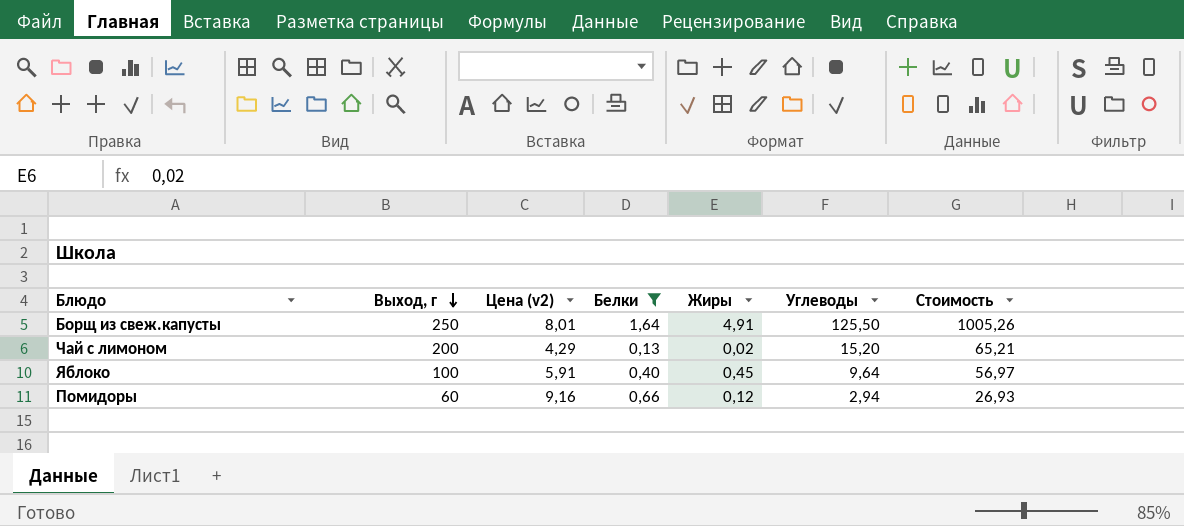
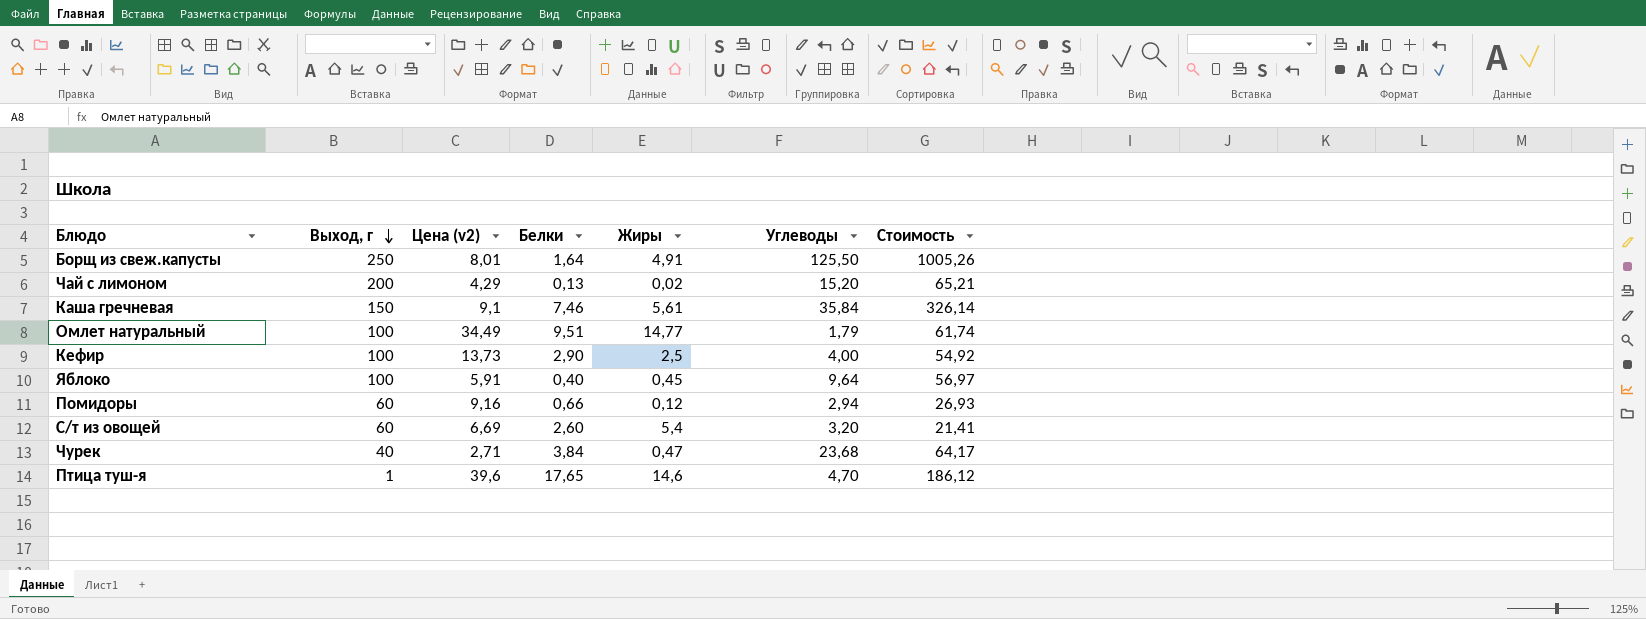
filter: Белки <= 1,64 -> none

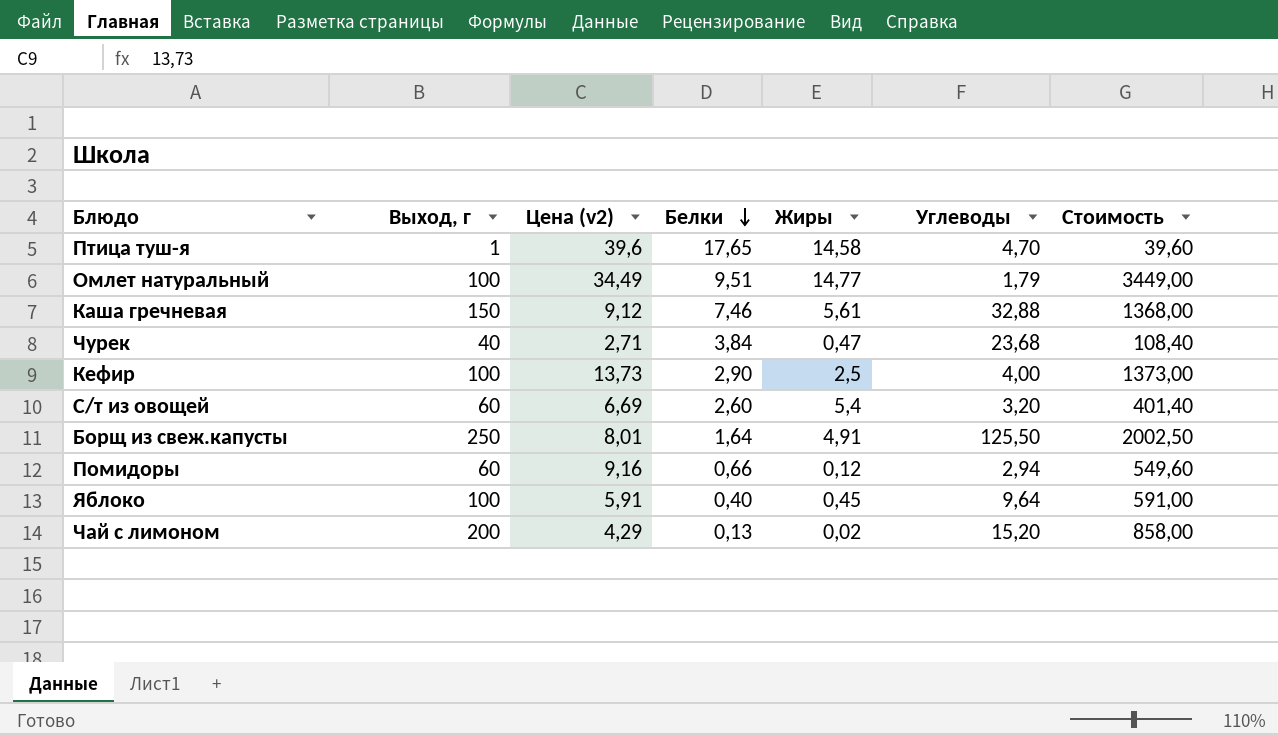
row order: Выход, г descending -> Белки descending
column Стоимость | formula: [Цена (v2)] * [Углеводы] -> [Выход, г] * [Цена (v2)]
Птица туш-я | Жиры: 14,6 -> 14,58
Каша гречневая | Цена (v2): 9,1 -> 9,12
Каша гречневая | Углеводы: 35,84 -> 32,88

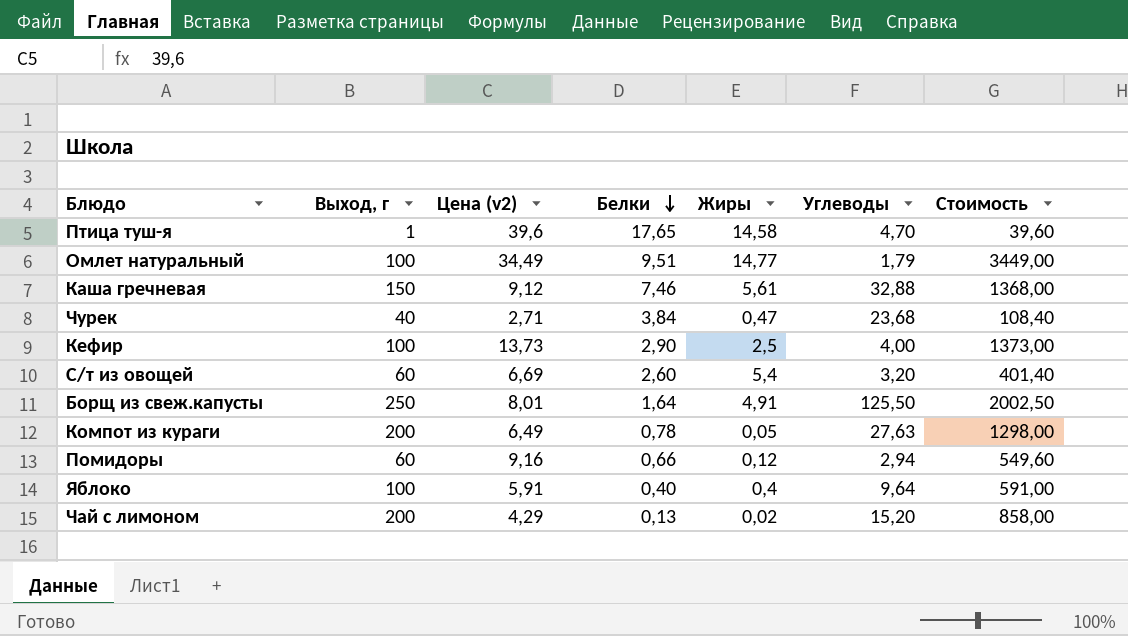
row Компот из кураги: none -> 200 | 6,49 | 0,78 | 0,05 | 27,63 | 1298,00
Яблоко | Жиры: 0,45 -> 0,4

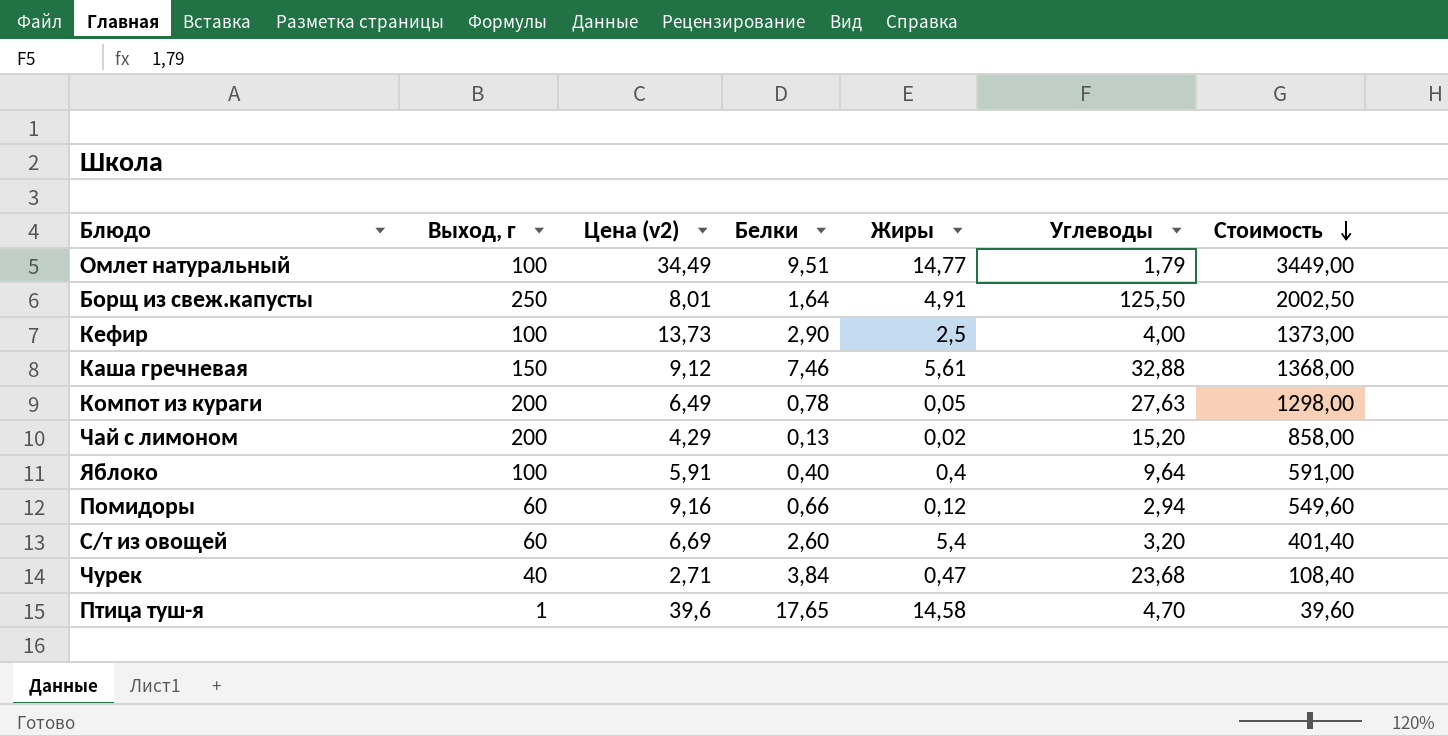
row order: Белки descending -> Стоимость descending

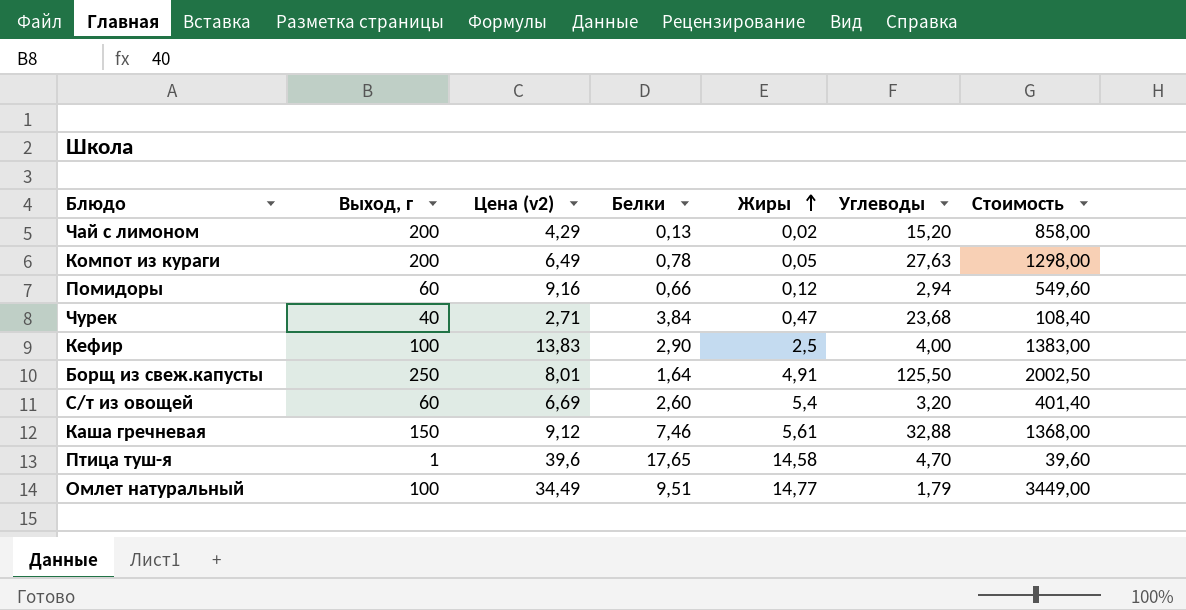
row order: Стоимость descending -> Жиры ascending
row Яблоко: 100 | 5,91 | 0,40 | 0,4 | 9,64 | 591,00 -> none
Кефир | Цена (v2): 13,73 -> 13,83
Кефир | Стоимость: 1373,00 -> 1383,00

